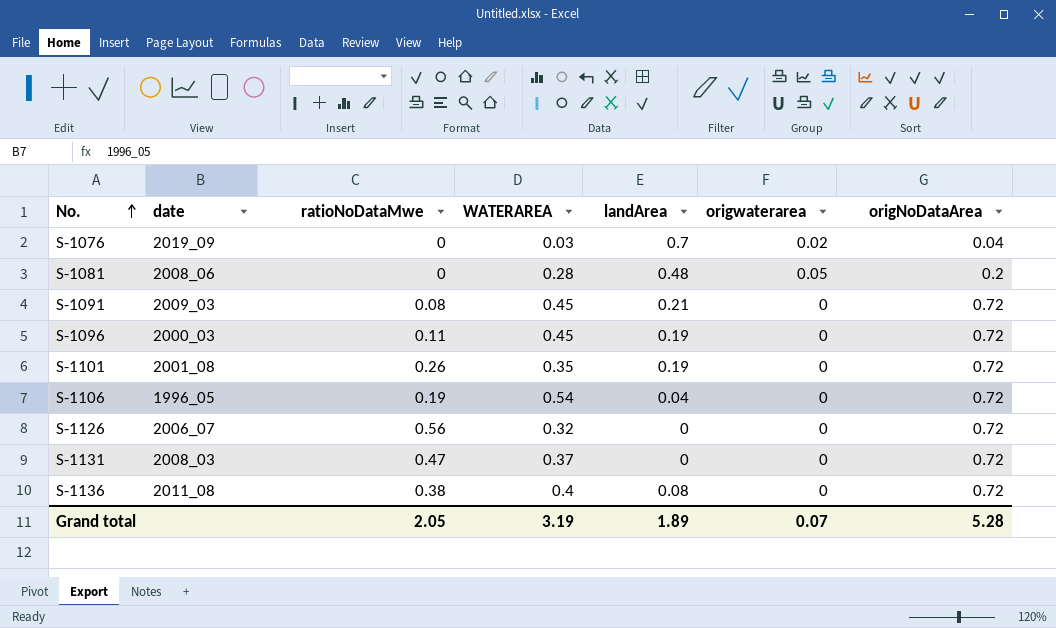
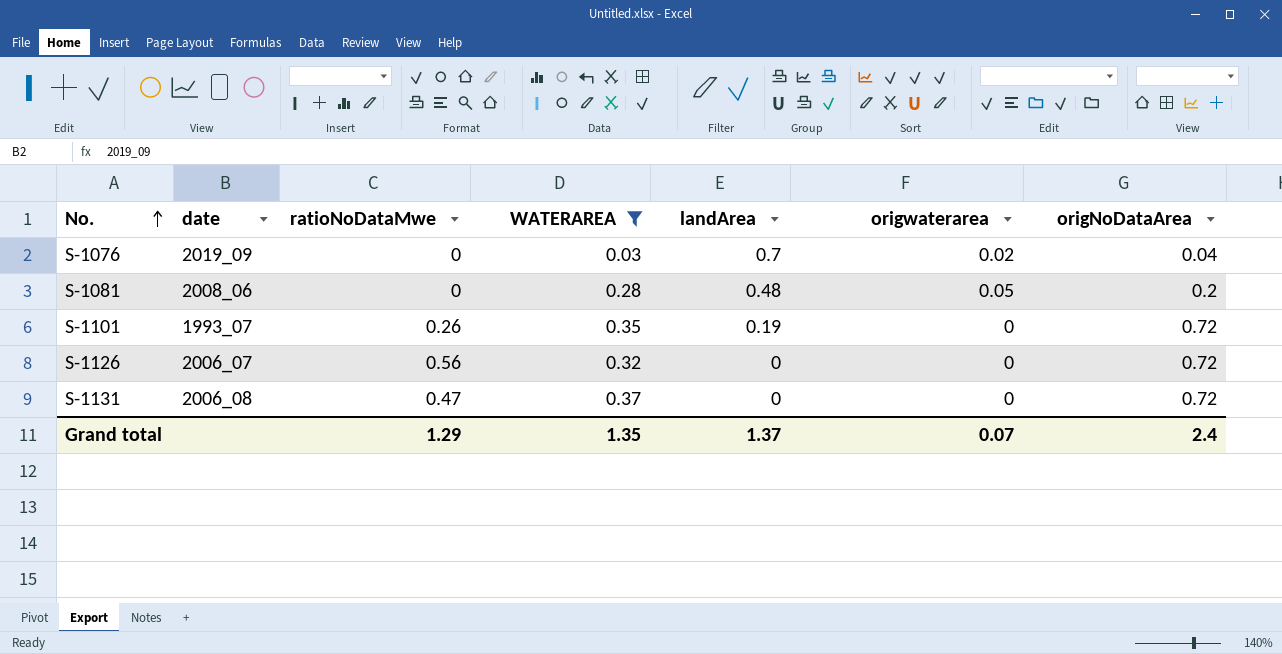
filter: none -> WATERAREA <= 0.37
S-1101 | date: 2001_08 -> 1993_07
S-1131 | date: 2008_03 -> 2006_08
Grand total | ratioNoDataMwe: 2.05 -> 1.29
Grand total | WATERAREA: 3.19 -> 1.35
Grand total | landArea: 1.89 -> 1.37
Grand total | origNoDataArea: 5.28 -> 2.4

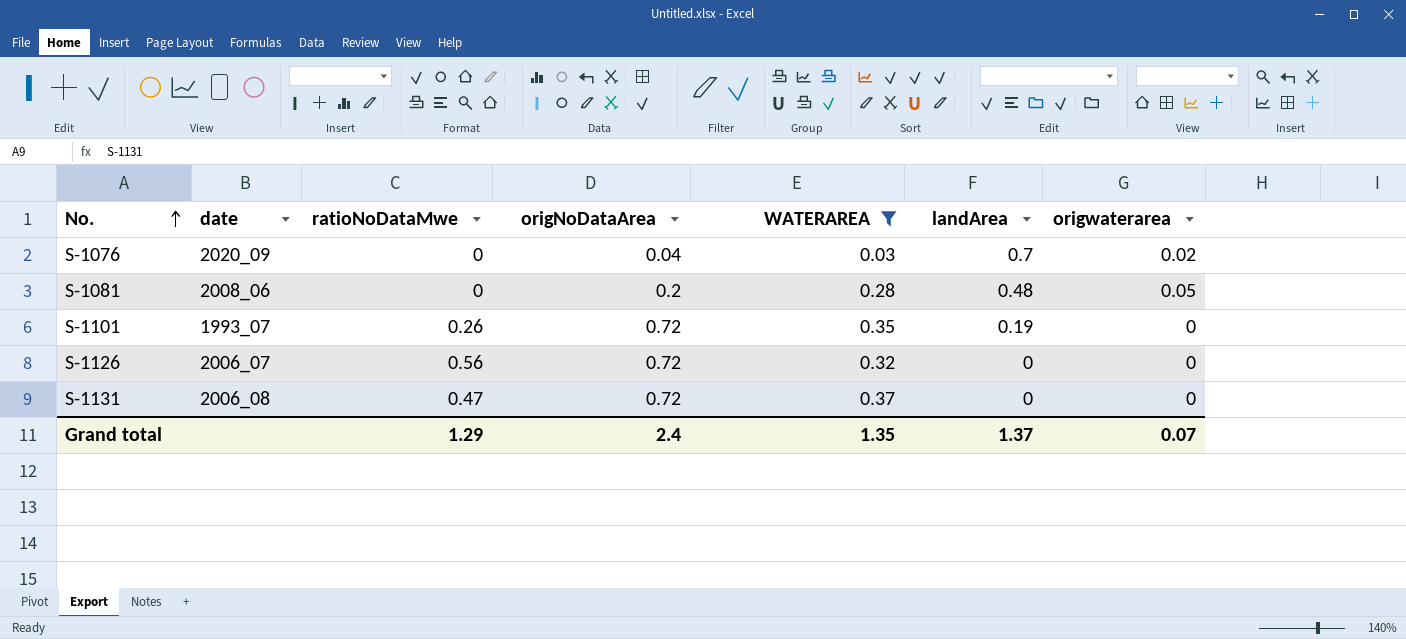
column origNoDataArea | position: 7 -> 4
S-1076 | date: 2019_09 -> 2020_09

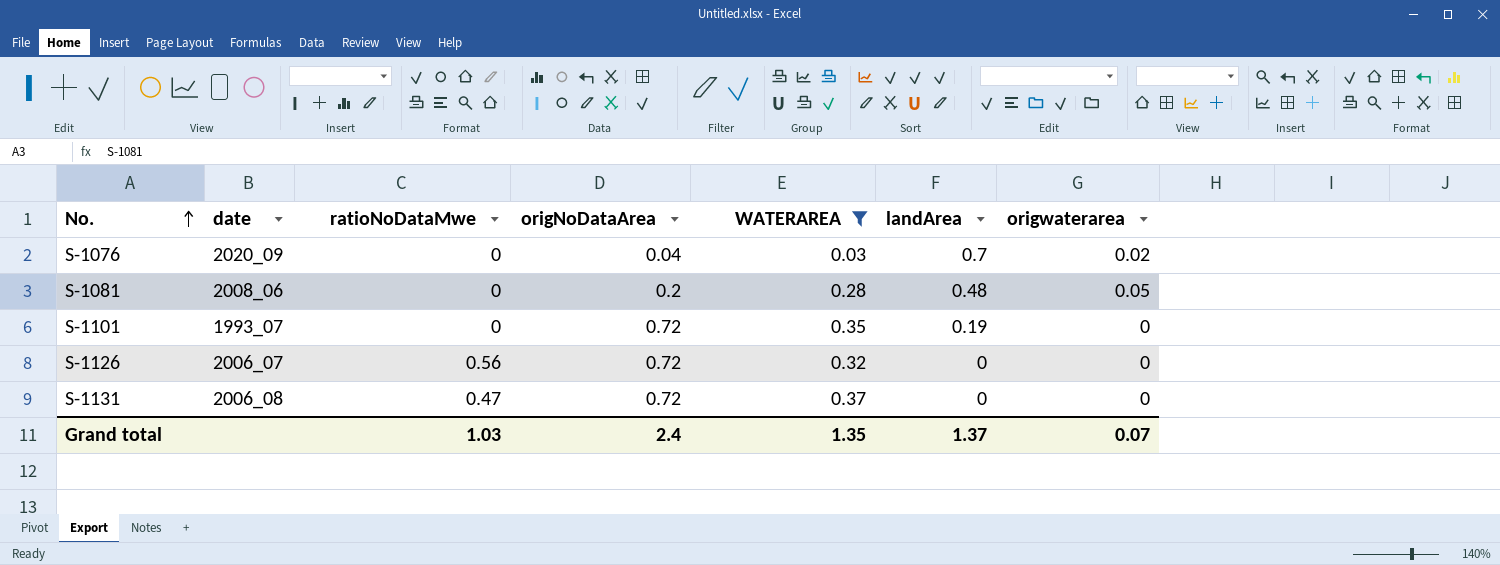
S-1101 | ratioNoDataMwe: 0.26 -> 0
Grand total | ratioNoDataMwe: 1.29 -> 1.03

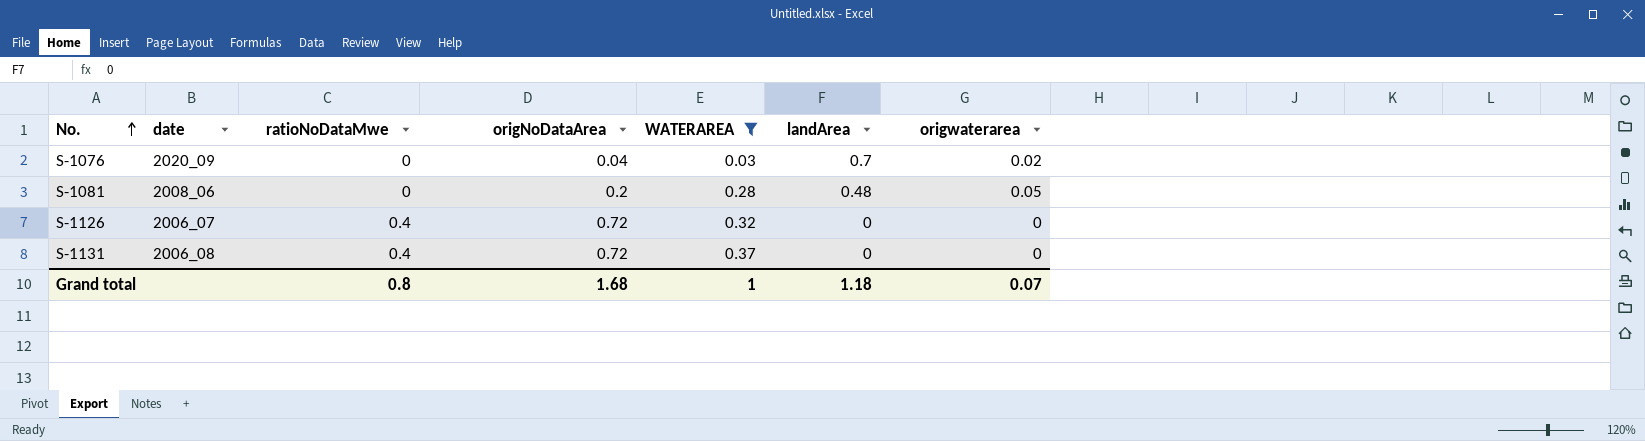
row S-1101: 1993_07 | 0 | 0.72 | 0.35 | 0.19 | 0 -> none
S-1126 | ratioNoDataMwe: 0.56 -> 0.4
S-1131 | ratioNoDataMwe: 0.47 -> 0.4
Grand total | ratioNoDataMwe: 1.03 -> 0.8
Grand total | origNoDataArea: 2.4 -> 1.68
Grand total | WATERAREA: 1.35 -> 1
Grand total | landArea: 1.37 -> 1.18

